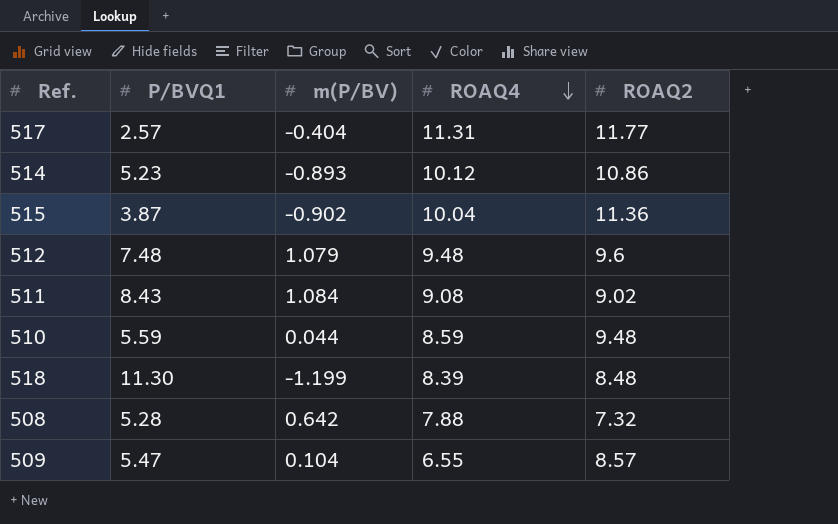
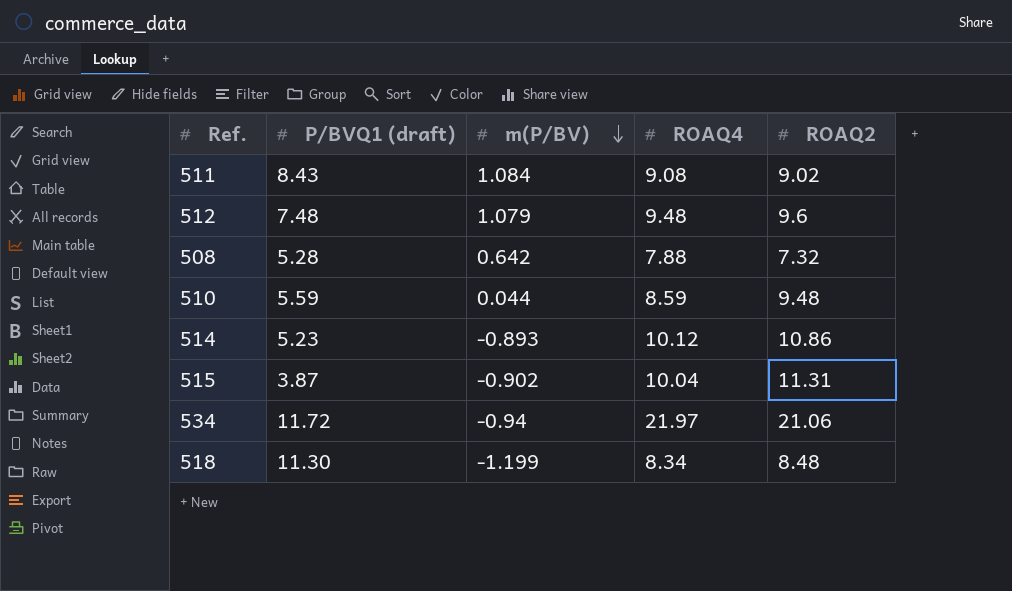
row order: ROAQ4 descending -> m(P/BV) descending
column name: P/BVQ1 -> P/BVQ1 (draft)
row 517: 2.57 | -0.404 | 11.31 | 11.77 -> none
row 509: 5.47 | 0.104 | 6.55 | 8.57 -> none
515 | ROAQ2: 11.36 -> 11.31
row 534: none -> 11.72 | -0.94 | 21.97 | 21.06
518 | ROAQ4: 8.39 -> 8.34

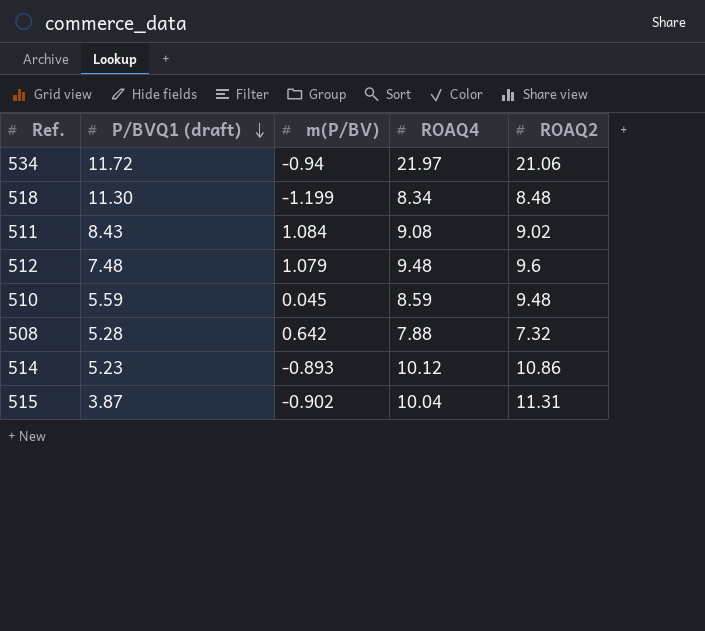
row order: m(P/BV) descending -> P/BVQ1 (draft) descending
510 | m(P/BV): 0.044 -> 0.045

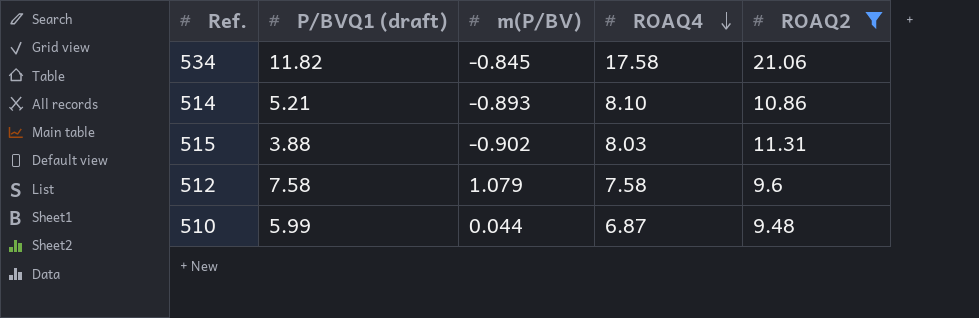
filter: none -> ROAQ2 >= 9.48
row order: P/BVQ1 (draft) descending -> ROAQ4 descending
534 | P/BVQ1 (draft): 11.72 -> 11.82
534 | m(P/BV): -0.94 -> -0.845
534 | ROAQ4: 21.97 -> 17.58
514 | P/BVQ1 (draft): 5.23 -> 5.21
514 | ROAQ4: 10.12 -> 8.10
515 | P/BVQ1 (draft): 3.87 -> 3.88
515 | ROAQ4: 10.04 -> 8.03
512 | P/BVQ1 (draft): 7.48 -> 7.58
512 | ROAQ4: 9.48 -> 7.58
510 | P/BVQ1 (draft): 5.59 -> 5.99
510 | m(P/BV): 0.045 -> 0.044
510 | ROAQ4: 8.59 -> 6.87

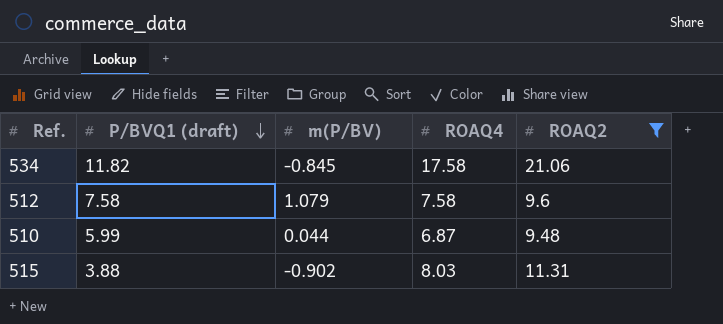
row order: ROAQ4 descending -> P/BVQ1 (draft) descending
row 514: 5.21 | -0.893 | 8.10 | 10.86 -> none

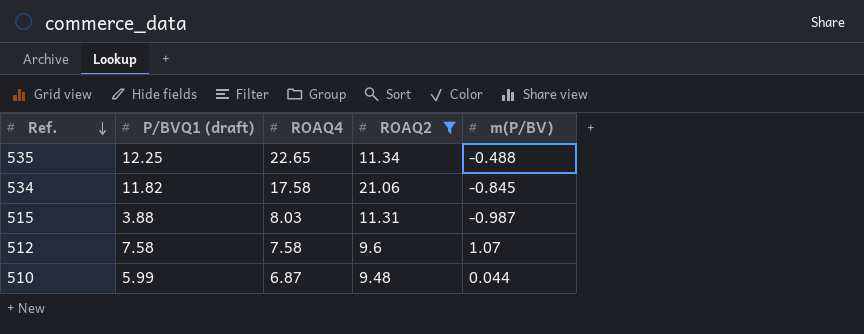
row order: P/BVQ1 (draft) descending -> Ref. descending
column m(P/BV) | position: 3 -> 5
row 535: none -> 12.25 | 22.65 | 11.34 | -0.488
515 | m(P/BV): -0.902 -> -0.987
512 | m(P/BV): 1.079 -> 1.07

